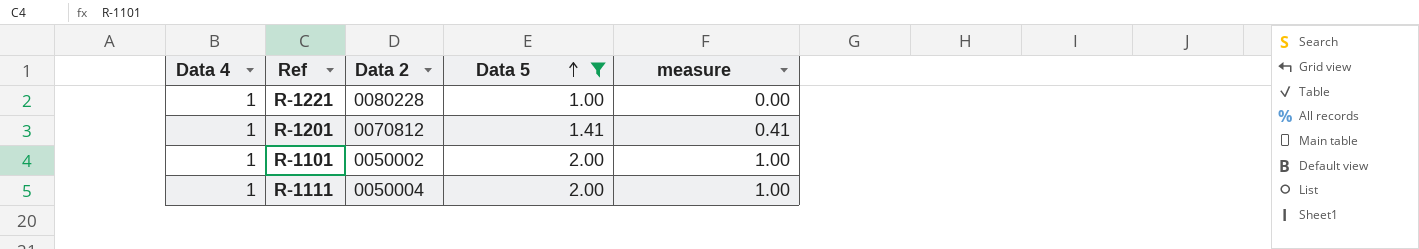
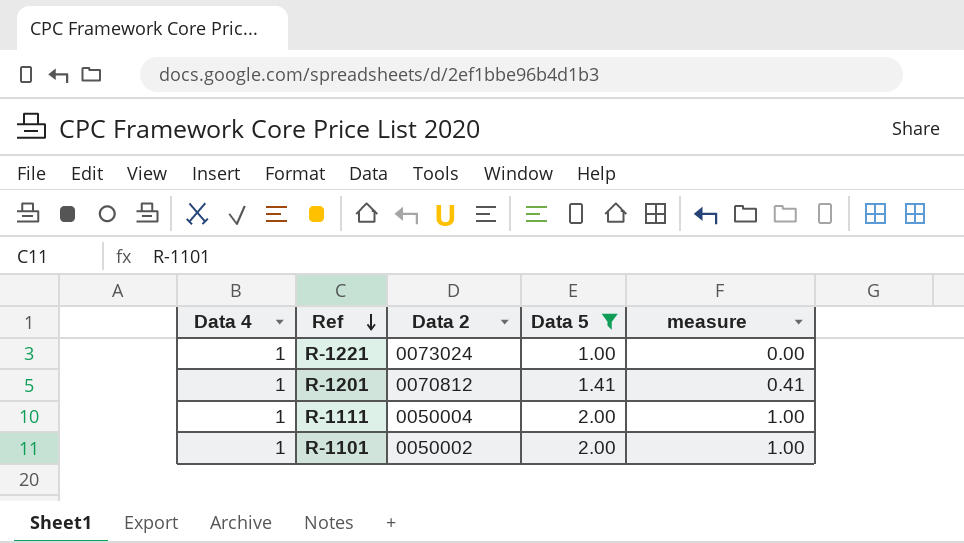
row order: Data 5 ascending -> Ref descending
R-1221 | Data 2: 0080228 -> 0073024

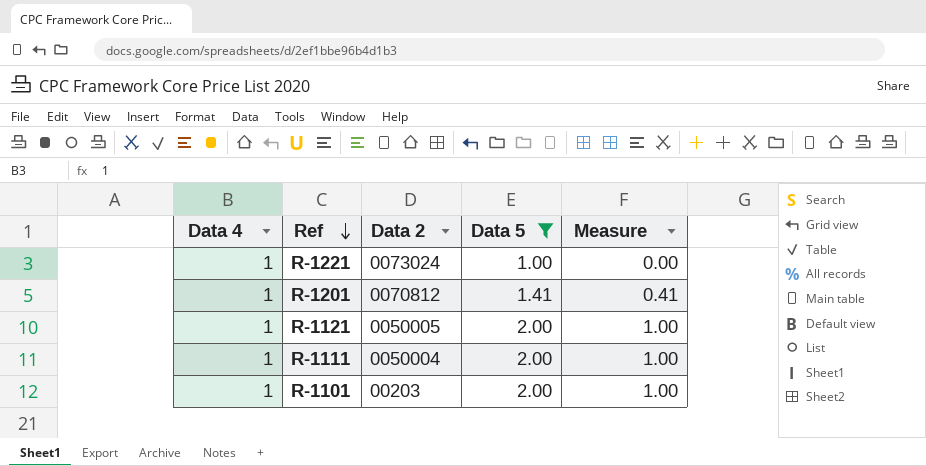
column name: measure -> Measure
row R-1121: none -> 1 | 0050005 | 2.00 | 1.00
R-1101 | Data 2: 0050002 -> 00203

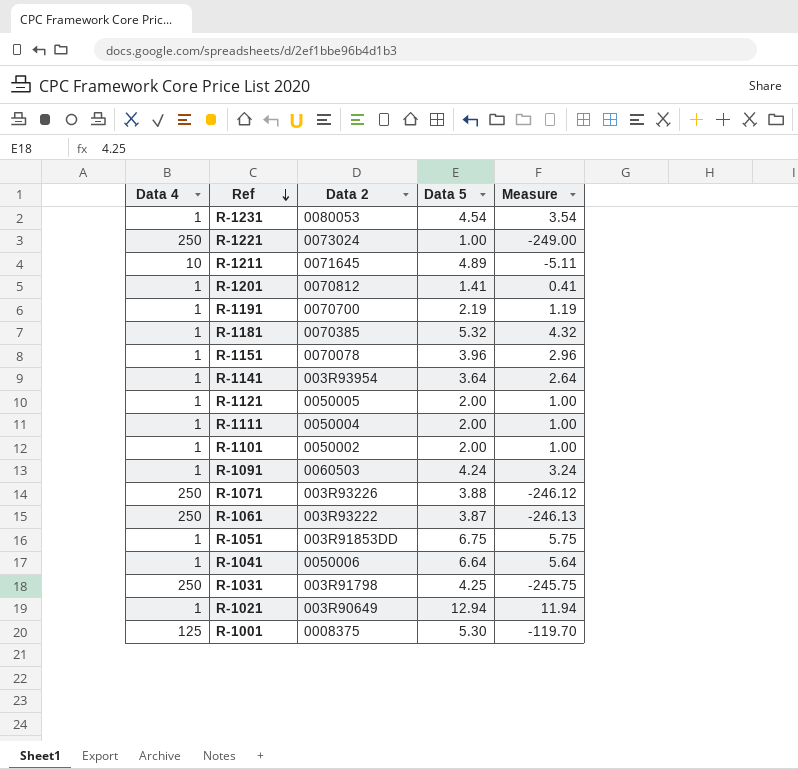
filter: Data 5 <= 2.00 -> none
R-1221 | Data 4: 1 -> 250
R-1221 | Measure: 0.00 -> -249.00
R-1101 | Data 2: 00203 -> 0050002

